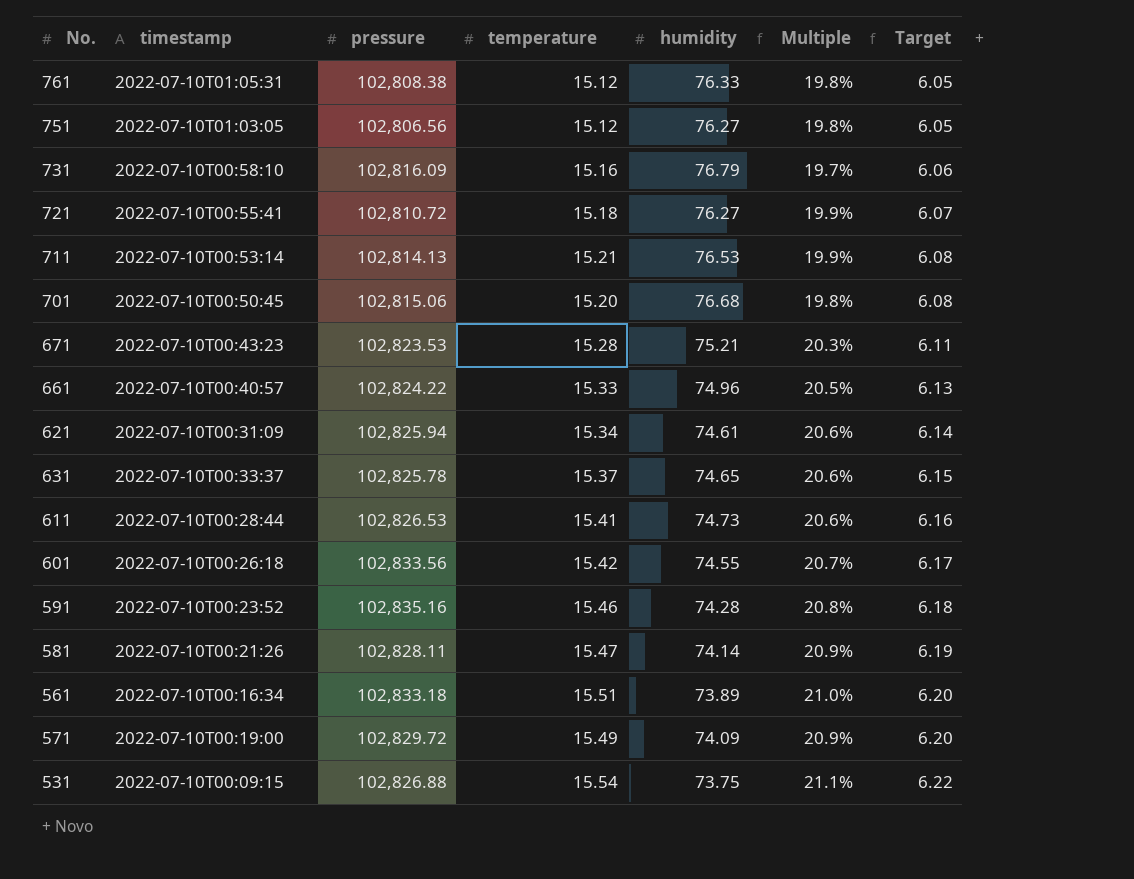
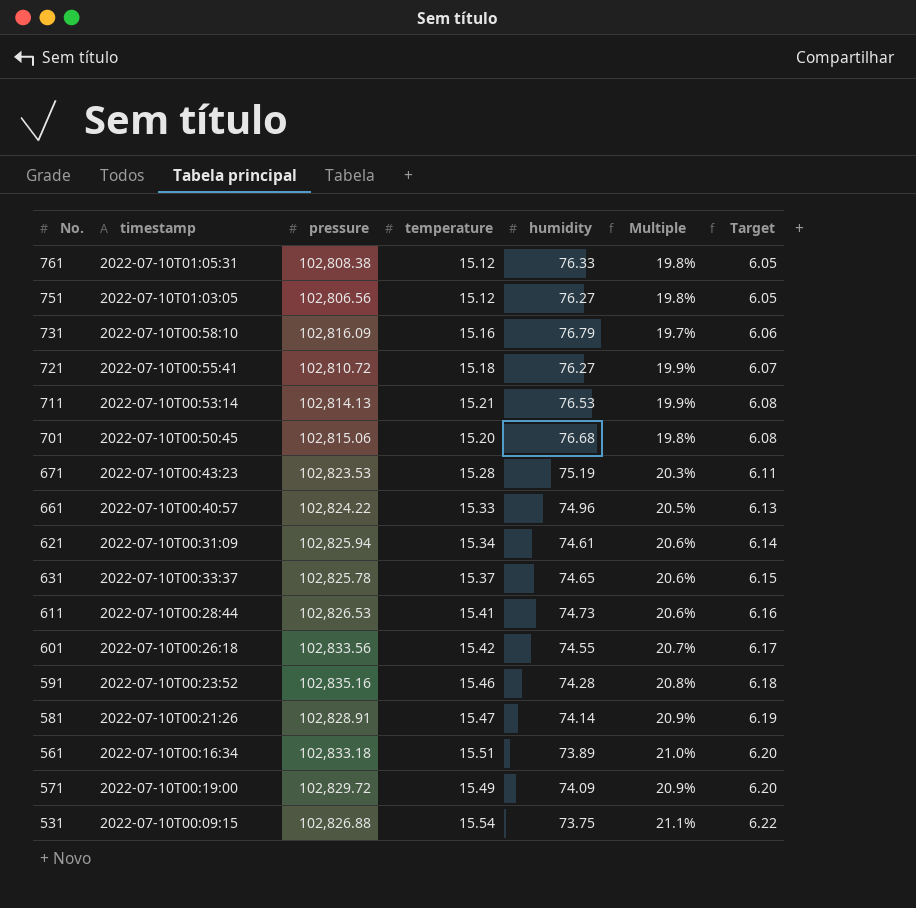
671 | humidity: 75.21 -> 75.19
581 | pressure: 102,828.11 -> 102,828.91

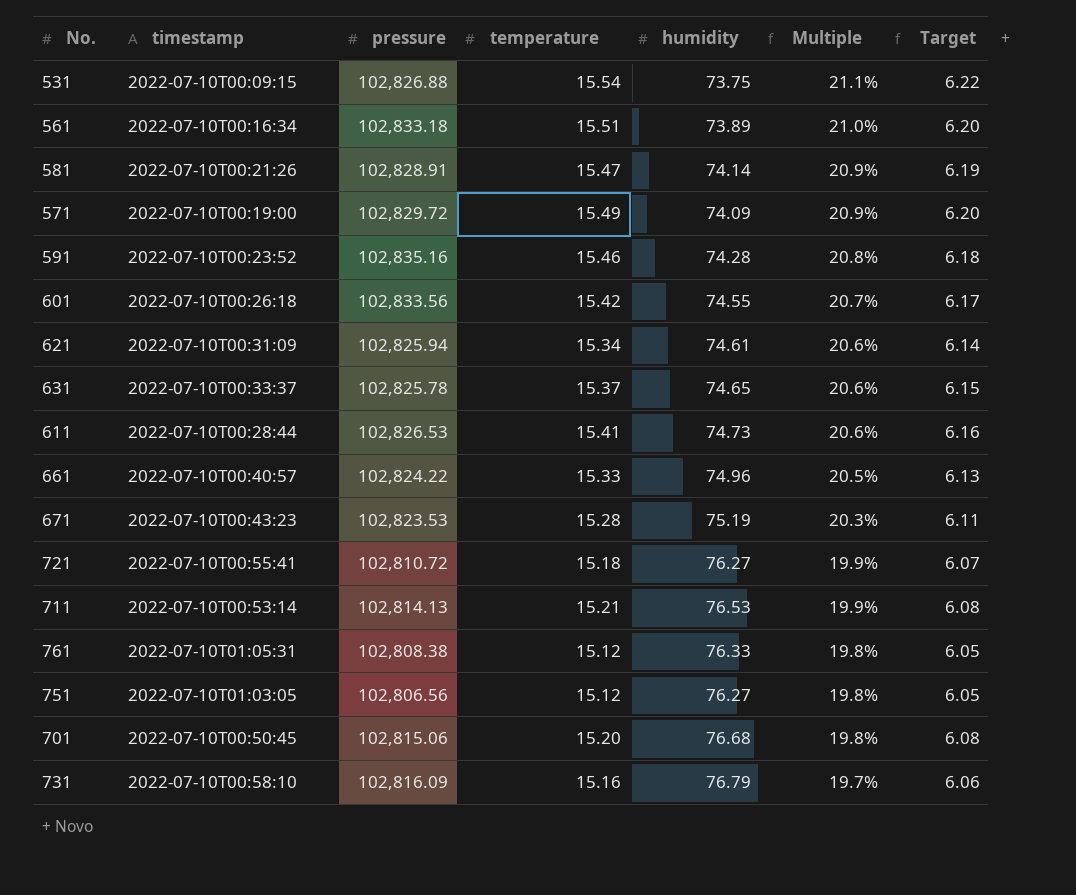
row order: Target ascending -> Multiple descending

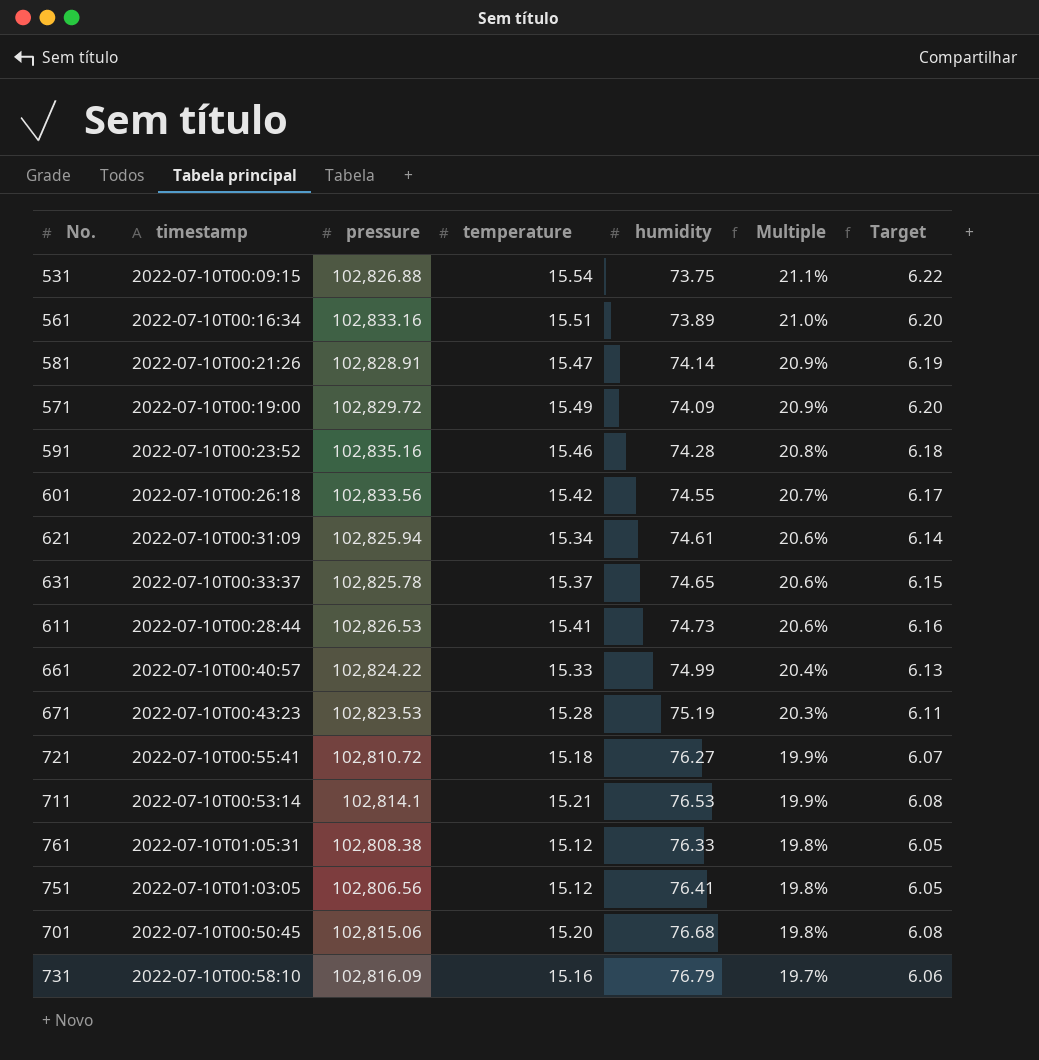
561 | pressure: 102,833.18 -> 102,833.16
661 | humidity: 74.96 -> 74.99
661 | Multiple: 20.5% -> 20.4%
711 | pressure: 102,814.13 -> 102,814.1
751 | humidity: 76.27 -> 76.41

